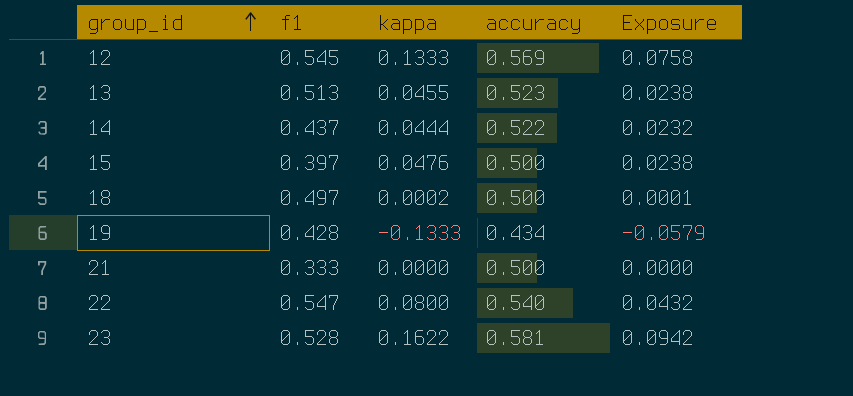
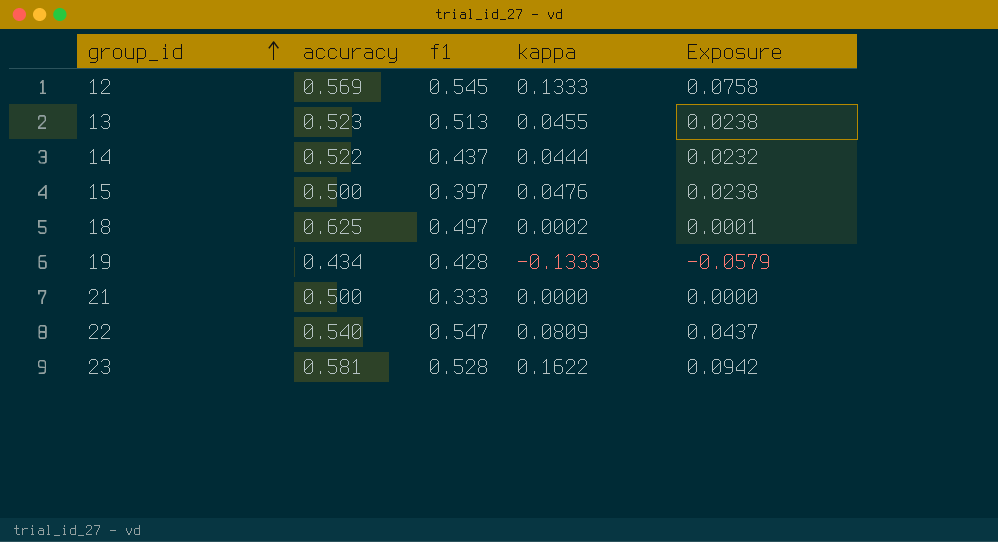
column accuracy | position: 4 -> 2
18 | accuracy: 0.500 -> 0.625
22 | kappa: 0.0800 -> 0.0809
22 | Exposure: 0.0432 -> 0.0437

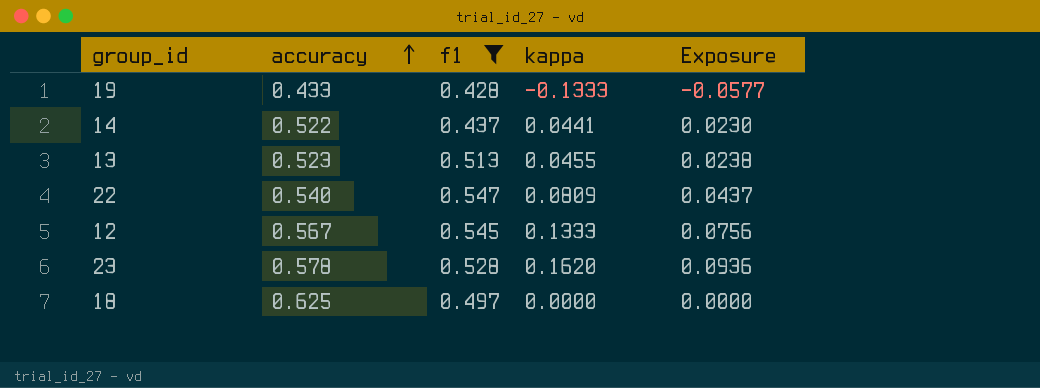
filter: none -> f1 >= 0.428
row order: group_id ascending -> accuracy ascending
19 | accuracy: 0.434 -> 0.433
19 | Exposure: -0.0579 -> -0.0577
14 | kappa: 0.0444 -> 0.0441
14 | Exposure: 0.0232 -> 0.0230
12 | accuracy: 0.569 -> 0.567
12 | Exposure: 0.0758 -> 0.0756
23 | accuracy: 0.581 -> 0.578
23 | kappa: 0.1622 -> 0.1620
23 | Exposure: 0.0942 -> 0.0936
18 | kappa: 0.0002 -> 0.0000
18 | Exposure: 0.0001 -> 0.0000

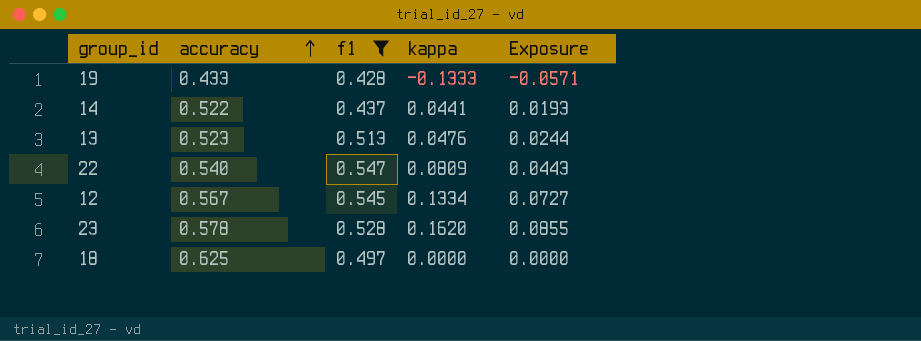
column Exposure | formula: [accuracy] * [kappa] -> [f1] * [kappa]
13 | kappa: 0.0455 -> 0.0476
12 | kappa: 0.1333 -> 0.1334

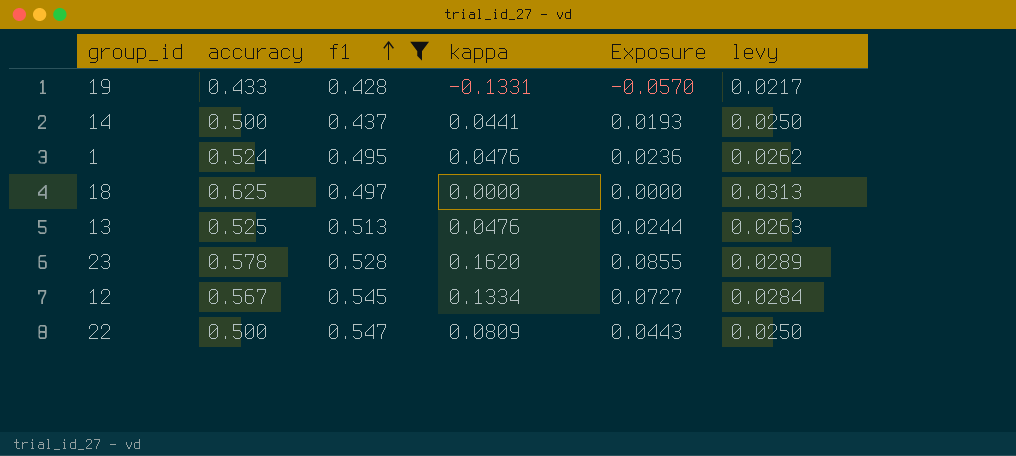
row order: accuracy ascending -> f1 ascending
column levy | formula: none -> [accuracy] * 0.05
19 | kappa: -0.1333 -> -0.1331
19 | Exposure: -0.0571 -> -0.0570
14 | accuracy: 0.522 -> 0.500
row 1: none -> 0.524 | 0.495 | 0.0476 | 0.0236 | 0.0262
13 | accuracy: 0.523 -> 0.525
22 | accuracy: 0.540 -> 0.500

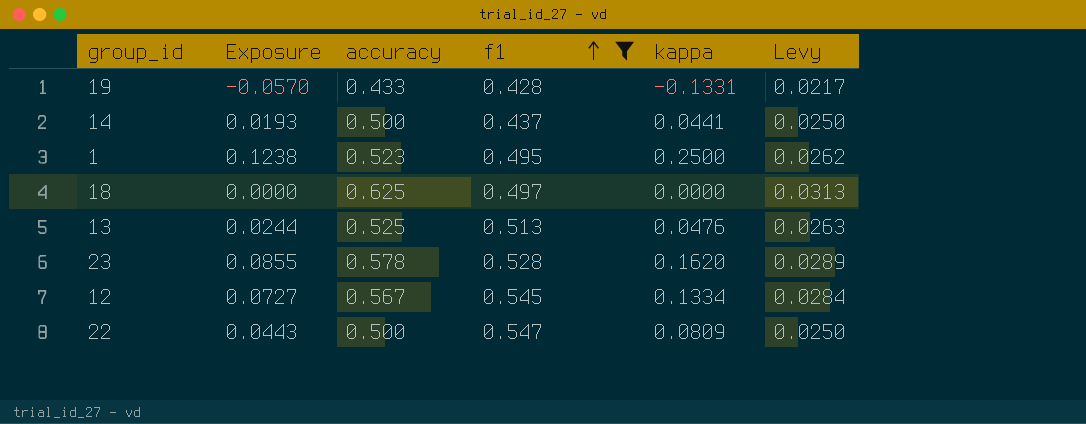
column Exposure | position: 5 -> 2
column name: levy -> Levy
1 | Exposure: 0.0236 -> 0.1238
1 | accuracy: 0.524 -> 0.523
1 | kappa: 0.0476 -> 0.2500

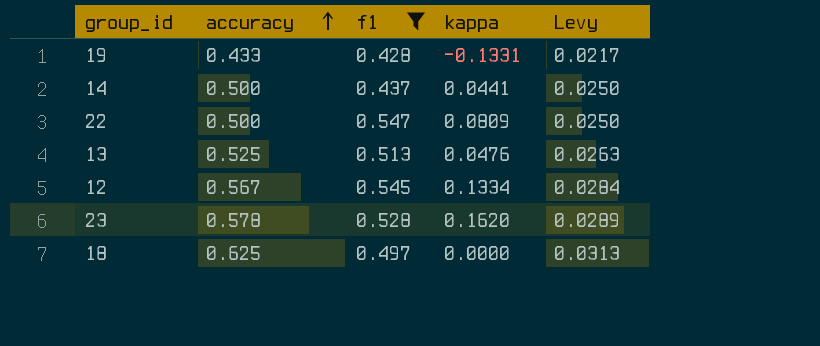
row order: f1 ascending -> accuracy ascending
column Exposure | formula: [f1] * [kappa] -> none
row 1: 0.1238 | 0.523 | 0.495 | 0.2500 | 0.0262 -> none

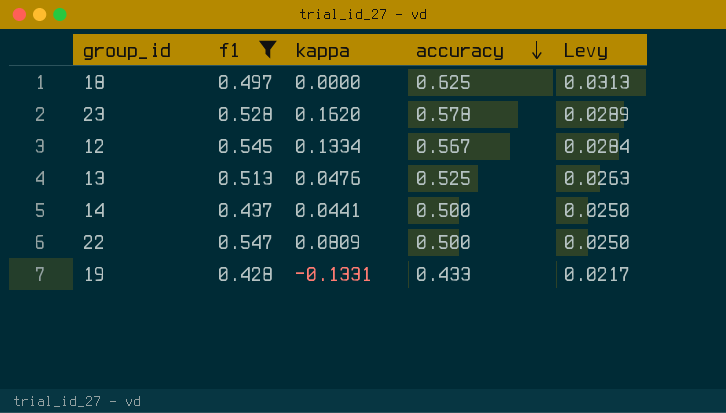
row order: accuracy ascending -> accuracy descending
column accuracy | position: 2 -> 4

